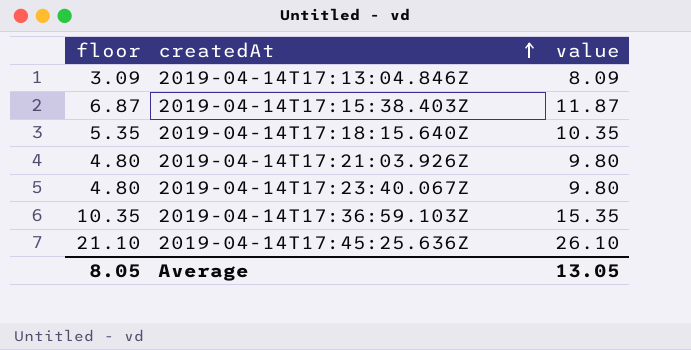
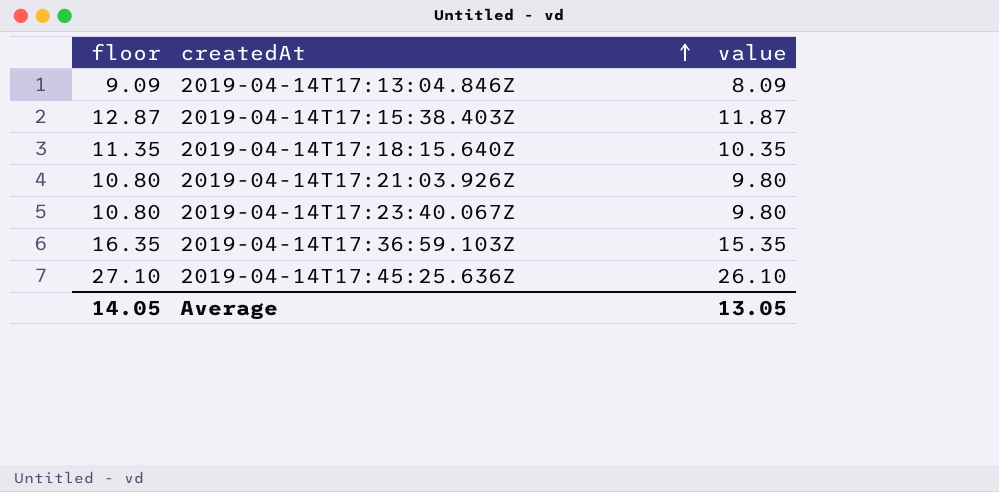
column floor | formula: [value] - 5 -> [value] + 1
Average | floor: 8.05 -> 14.05

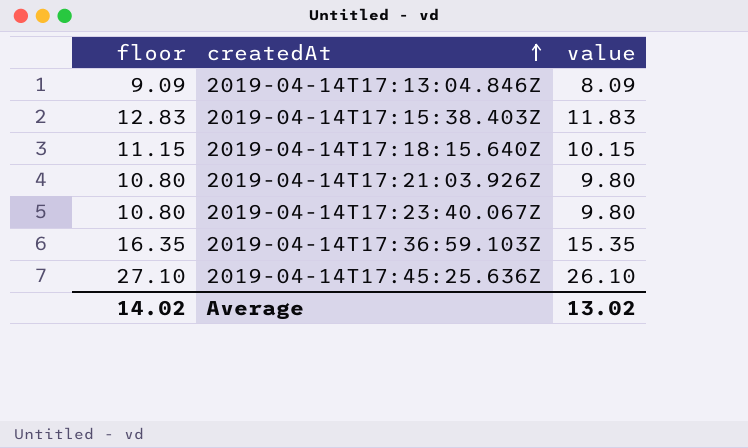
2019-04-14T17:15:38.403Z | floor: 12.87 -> 12.83
2019-04-14T17:15:38.403Z | value: 11.87 -> 11.83
2019-04-14T17:18:15.640Z | floor: 11.35 -> 11.15
2019-04-14T17:18:15.640Z | value: 10.35 -> 10.15
Average | floor: 14.05 -> 14.02
Average | value: 13.05 -> 13.02

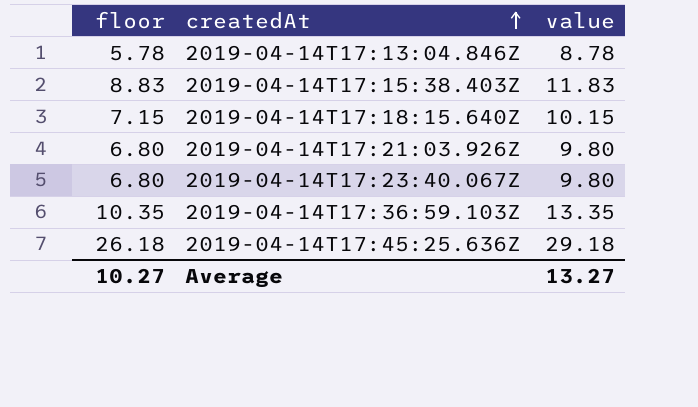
column floor | formula: [value] + 1 -> [value] - 3
2019-04-14T17:13:04.846Z | value: 8.09 -> 8.78
2019-04-14T17:36:59.103Z | value: 15.35 -> 13.35
2019-04-14T17:45:25.636Z | value: 26.10 -> 29.18
Average | floor: 14.02 -> 10.27
Average | value: 13.02 -> 13.27

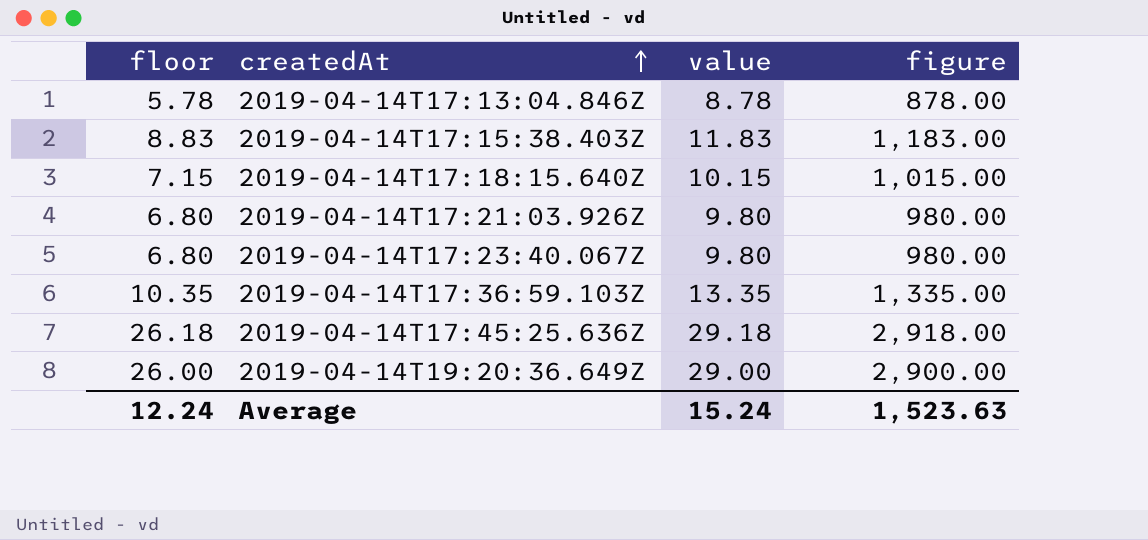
column figure | formula: none -> [value] * 100
row 2019-04-14T19:20:36.649Z: none -> 26.00 | 29.00 | 2,900.00
Average | floor: 10.27 -> 12.24
Average | value: 13.27 -> 15.24

